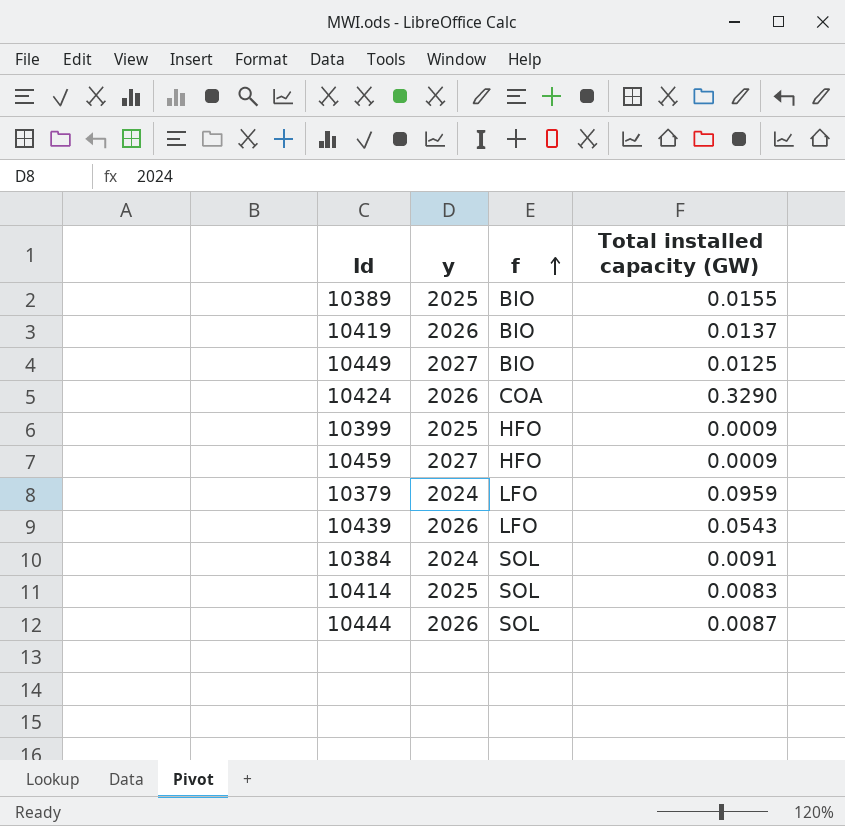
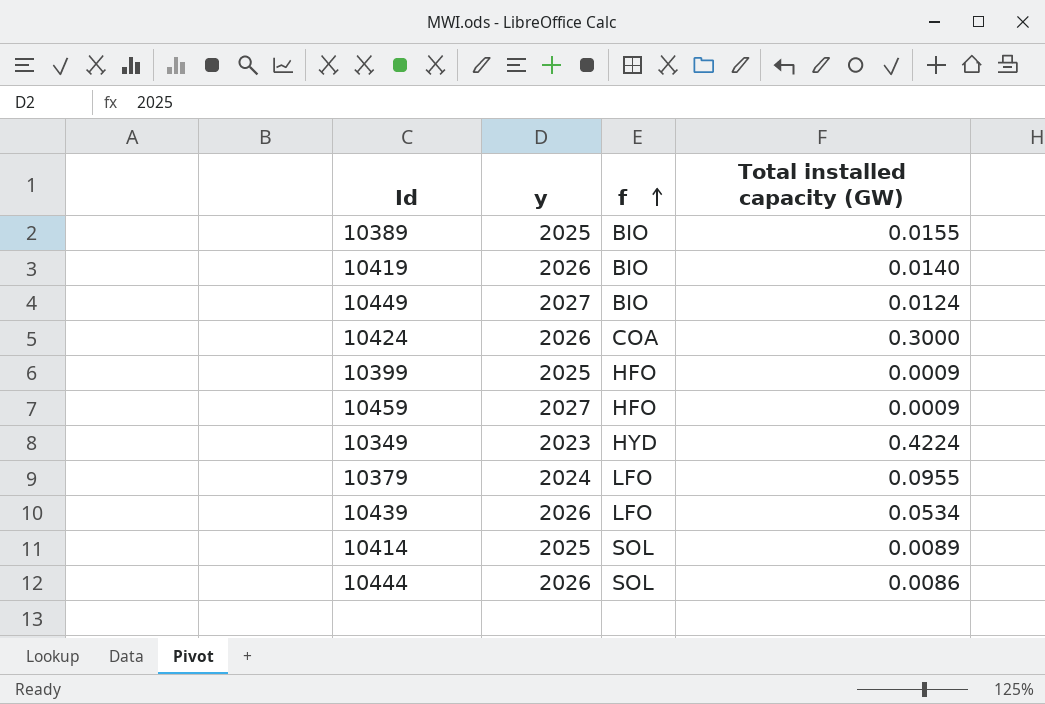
row 10384: 2024 | SOL | 0.0091 -> none
10419 | Total installed capacity (GW): 0.0137 -> 0.0140
10449 | Total installed capacity (GW): 0.0125 -> 0.0124
10424 | Total installed capacity (GW): 0.3290 -> 0.3000
row 10349: none -> 2023 | HYD | 0.4224
10379 | Total installed capacity (GW): 0.0959 -> 0.0955
10439 | Total installed capacity (GW): 0.0543 -> 0.0534
10414 | Total installed capacity (GW): 0.0083 -> 0.0089
10444 | Total installed capacity (GW): 0.0087 -> 0.0086

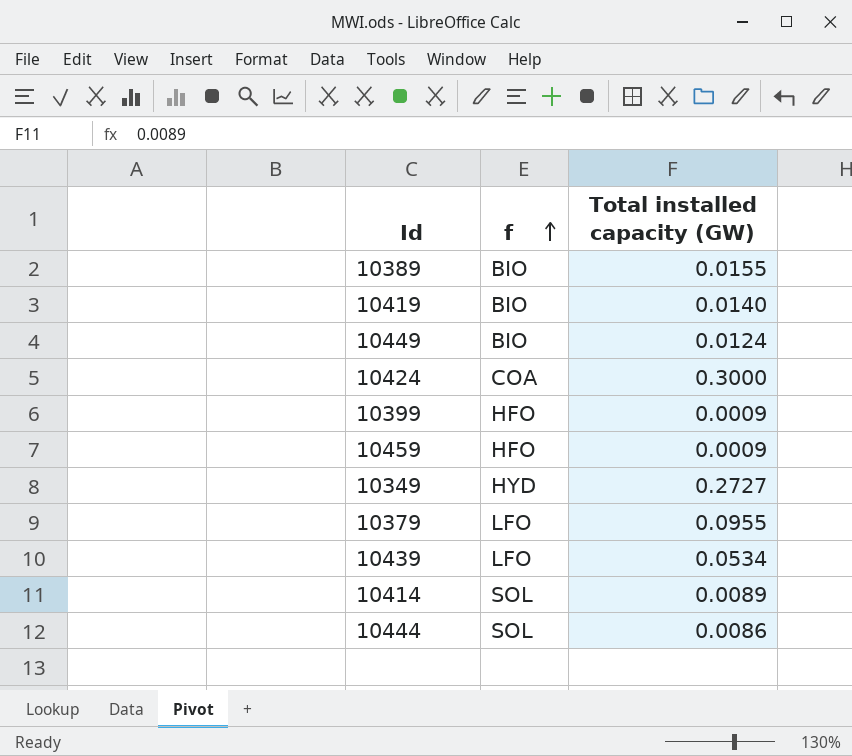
column y | position: 2 -> none
10349 | Total installed capacity (GW): 0.4224 -> 0.2727

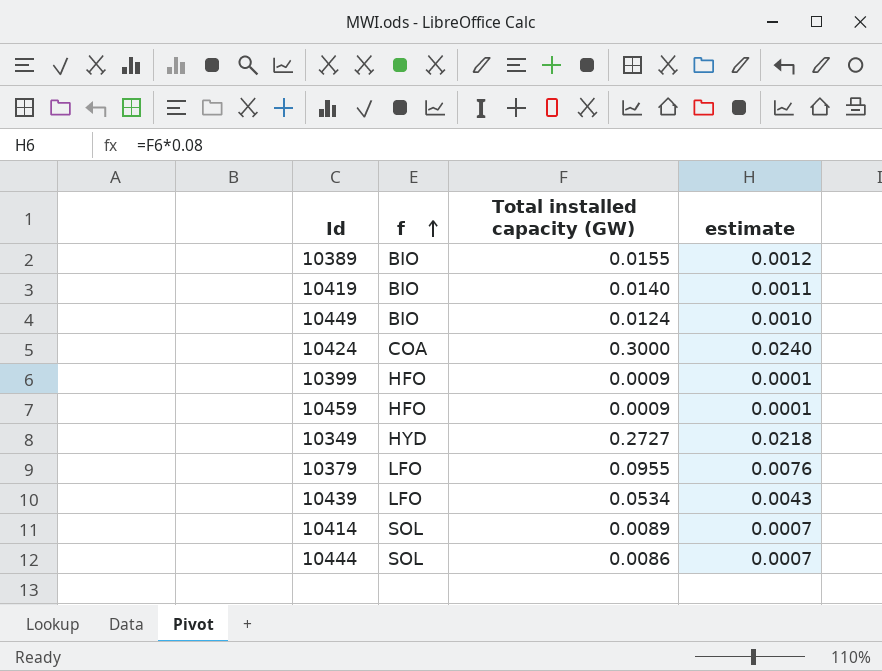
column estimate | formula: none -> [Total installed capacity (GW)] * 0.08

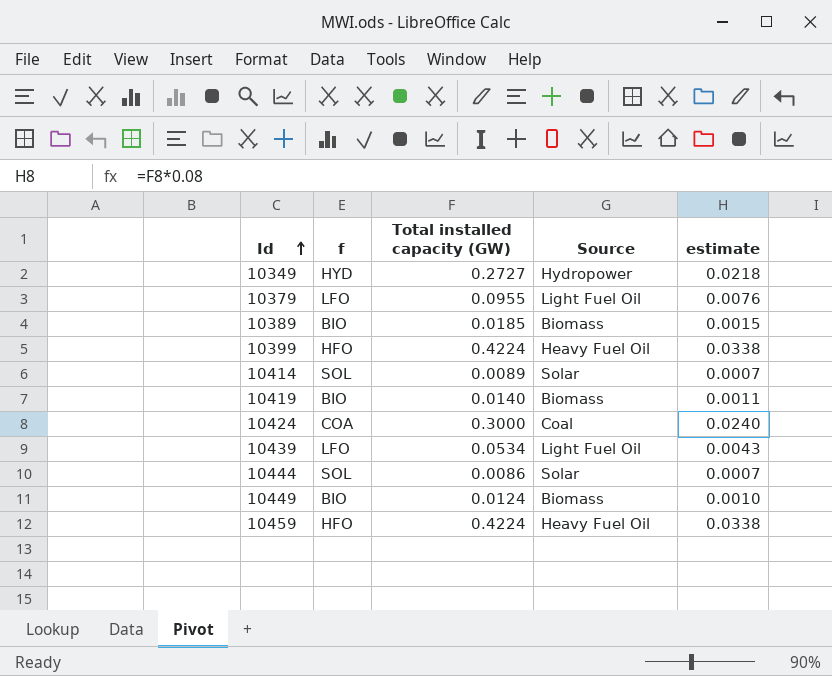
row order: f ascending -> Id ascending
column Source | position: none -> 4
10389 | Total installed capacity (GW): 0.0155 -> 0.0185
10389 | estimate: 0.0012 -> 0.0015
10399 | Total installed capacity (GW): 0.0009 -> 0.4224
10399 | estimate: 0.0001 -> 0.0338
10459 | Total installed capacity (GW): 0.0009 -> 0.4224
10459 | estimate: 0.0001 -> 0.0338

